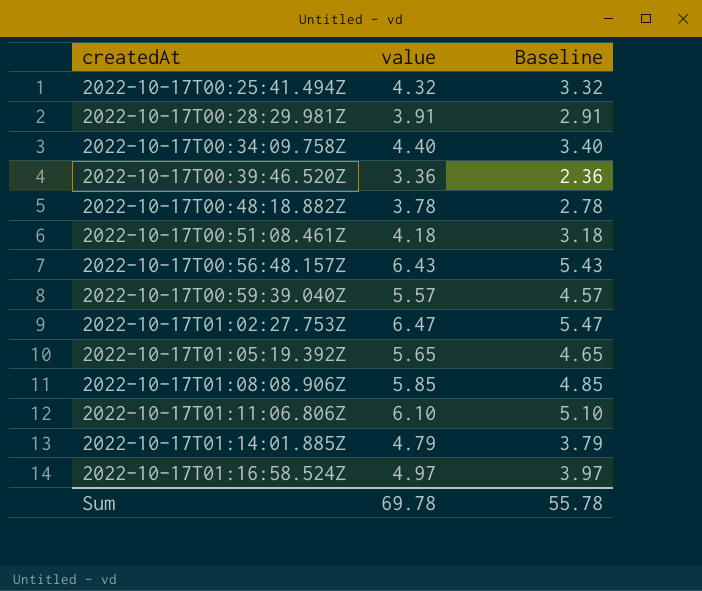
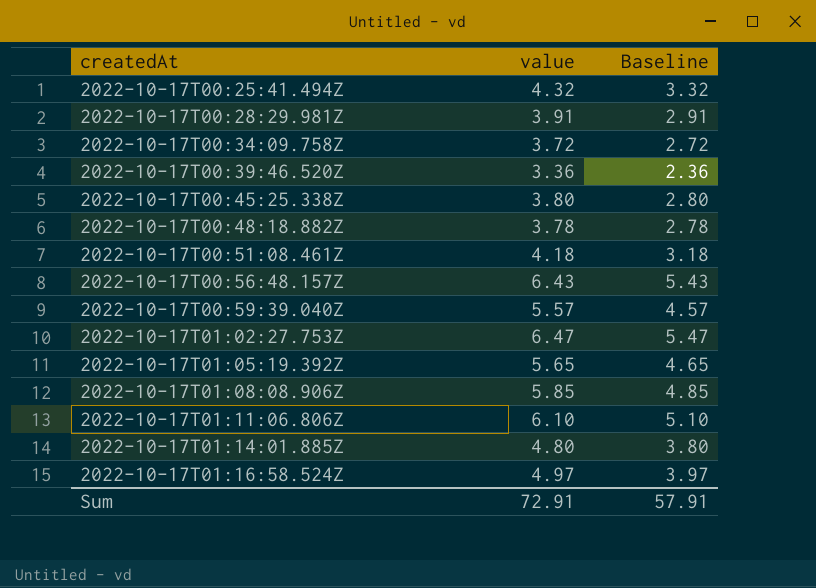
2022-10-17T00:34:09.758Z | value: 4.40 -> 3.72
2022-10-17T00:34:09.758Z | Baseline: 3.40 -> 2.72
row 2022-10-17T00:45:25.338Z: none -> 3.80 | 2.80
2022-10-17T01:14:01.885Z | value: 4.79 -> 4.80
2022-10-17T01:14:01.885Z | Baseline: 3.79 -> 3.80
Sum | value: 69.78 -> 72.91
Sum | Baseline: 55.78 -> 57.91

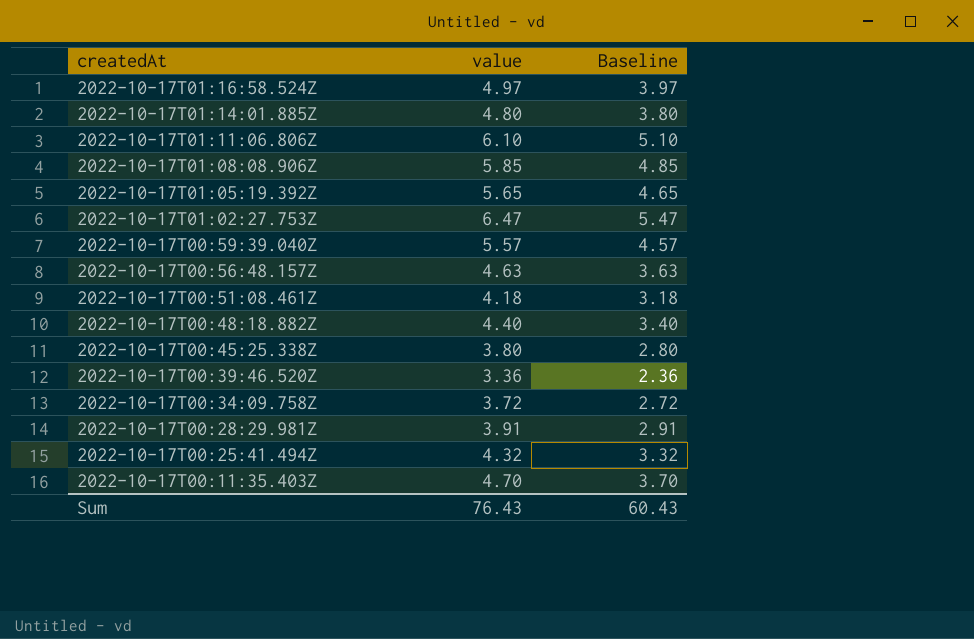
row order: createdAt ascending -> createdAt descending
2022-10-17T00:56:48.157Z | value: 6.43 -> 4.63
2022-10-17T00:56:48.157Z | Baseline: 5.43 -> 3.63
2022-10-17T00:48:18.882Z | value: 3.78 -> 4.40
2022-10-17T00:48:18.882Z | Baseline: 2.78 -> 3.40
row 2022-10-17T00:11:35.403Z: none -> 4.70 | 3.70
Sum | value: 72.91 -> 76.43
Sum | Baseline: 57.91 -> 60.43

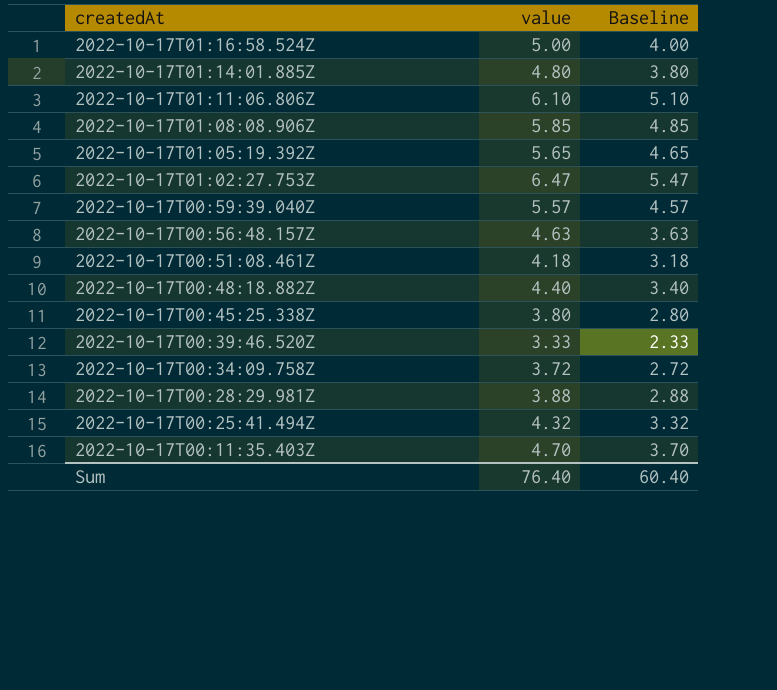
2022-10-17T01:16:58.524Z | value: 4.97 -> 5.00
2022-10-17T01:16:58.524Z | Baseline: 3.97 -> 4.00
2022-10-17T00:39:46.520Z | value: 3.36 -> 3.33
2022-10-17T00:39:46.520Z | Baseline: 2.36 -> 2.33
2022-10-17T00:28:29.981Z | value: 3.91 -> 3.88
2022-10-17T00:28:29.981Z | Baseline: 2.91 -> 2.88
Sum | value: 76.43 -> 76.40
Sum | Baseline: 60.43 -> 60.40

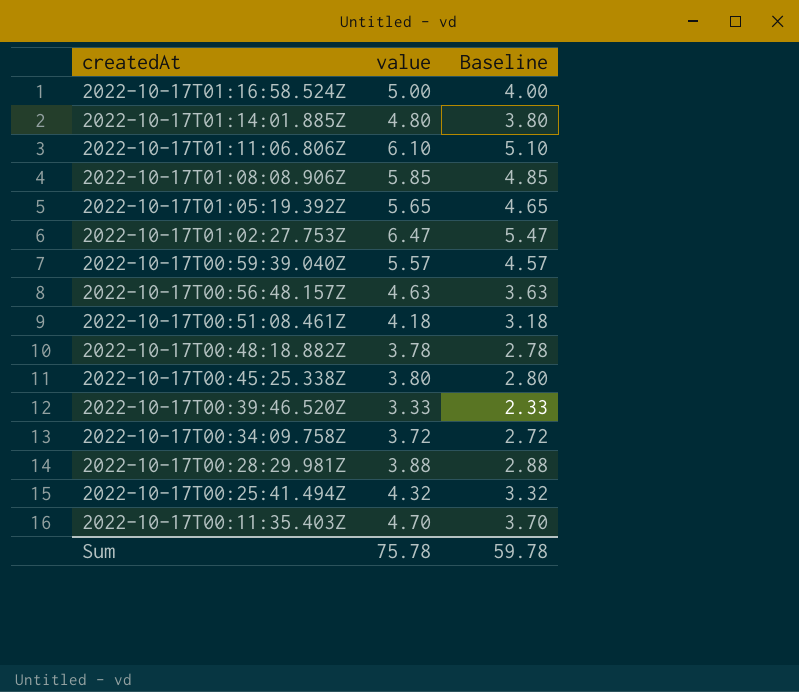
2022-10-17T00:48:18.882Z | value: 4.40 -> 3.78
2022-10-17T00:48:18.882Z | Baseline: 3.40 -> 2.78
Sum | value: 76.40 -> 75.78
Sum | Baseline: 60.40 -> 59.78

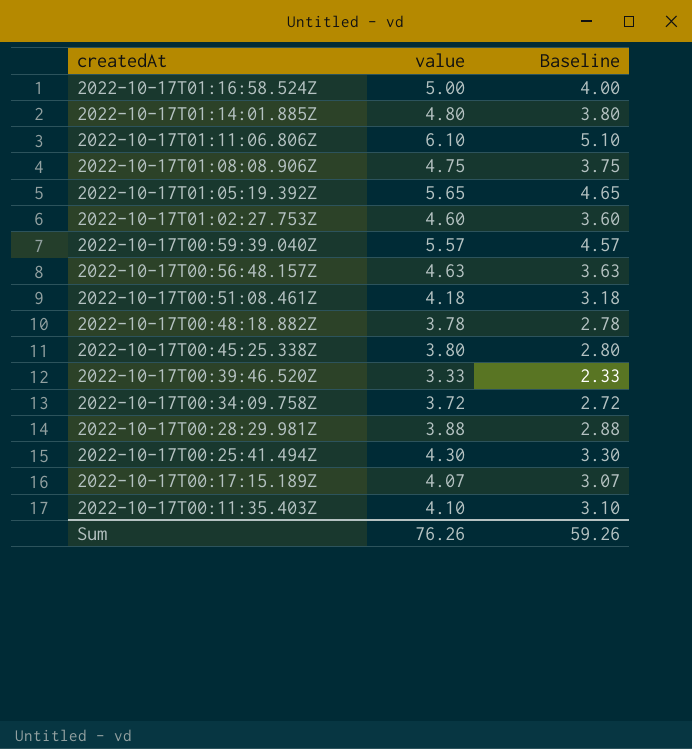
2022-10-17T01:08:08.906Z | value: 5.85 -> 4.75
2022-10-17T01:08:08.906Z | Baseline: 4.85 -> 3.75
2022-10-17T01:02:27.753Z | value: 6.47 -> 4.60
2022-10-17T01:02:27.753Z | Baseline: 5.47 -> 3.60
2022-10-17T00:25:41.494Z | value: 4.32 -> 4.30
2022-10-17T00:25:41.494Z | Baseline: 3.32 -> 3.30
row 2022-10-17T00:17:15.189Z: none -> 4.07 | 3.07
2022-10-17T00:11:35.403Z | value: 4.70 -> 4.10
2022-10-17T00:11:35.403Z | Baseline: 3.70 -> 3.10
Sum | value: 75.78 -> 76.26
Sum | Baseline: 59.78 -> 59.26

